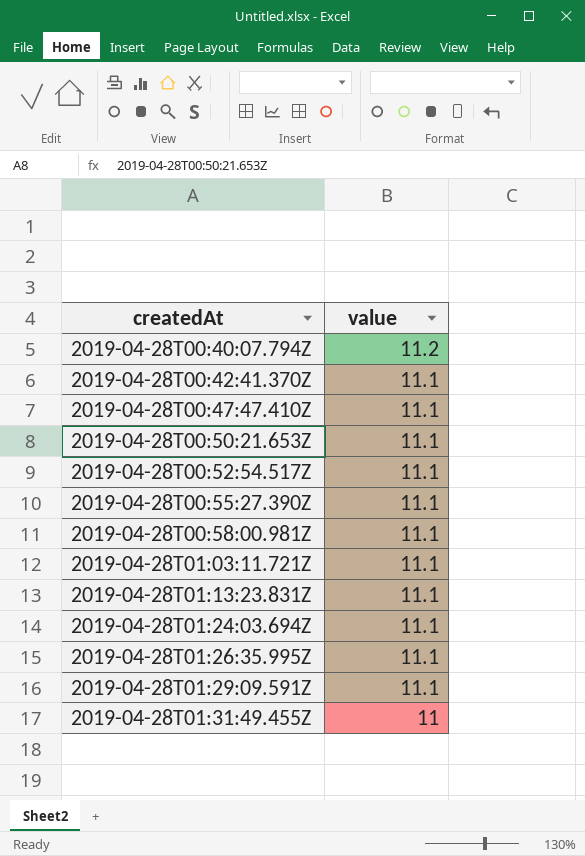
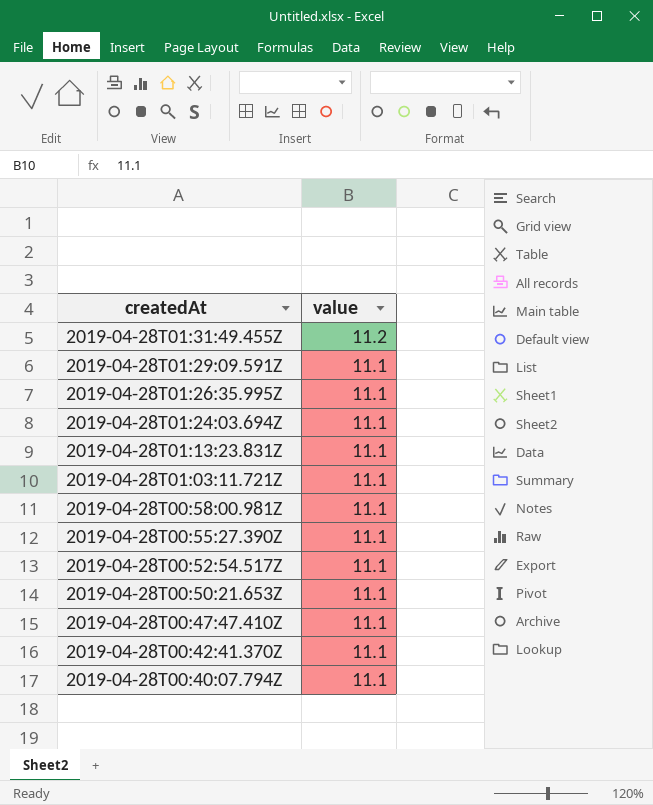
row order: createdAt ascending -> createdAt descending
2019-04-28T01:31:49.455Z | value: 11 -> 11.2
2019-04-28T00:40:07.794Z | value: 11.2 -> 11.1

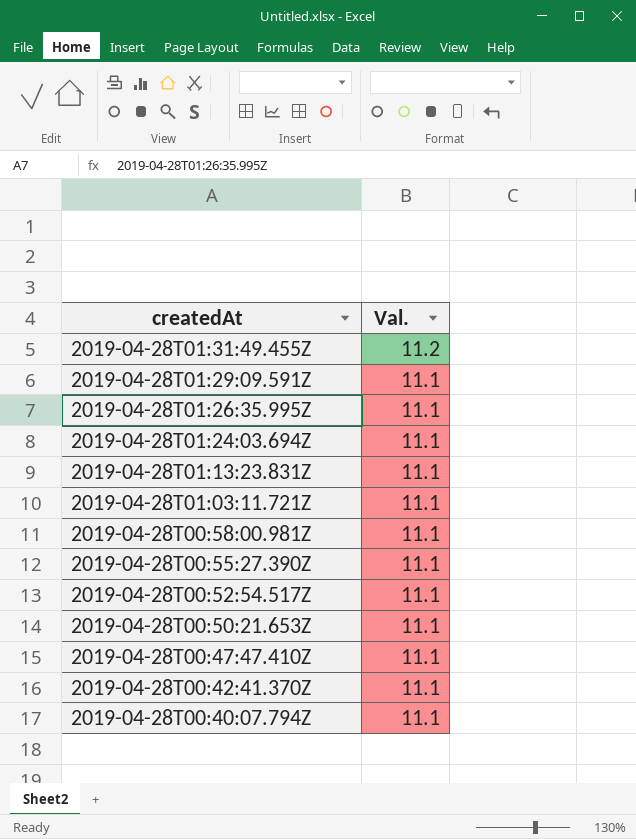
column name: value -> Val.

